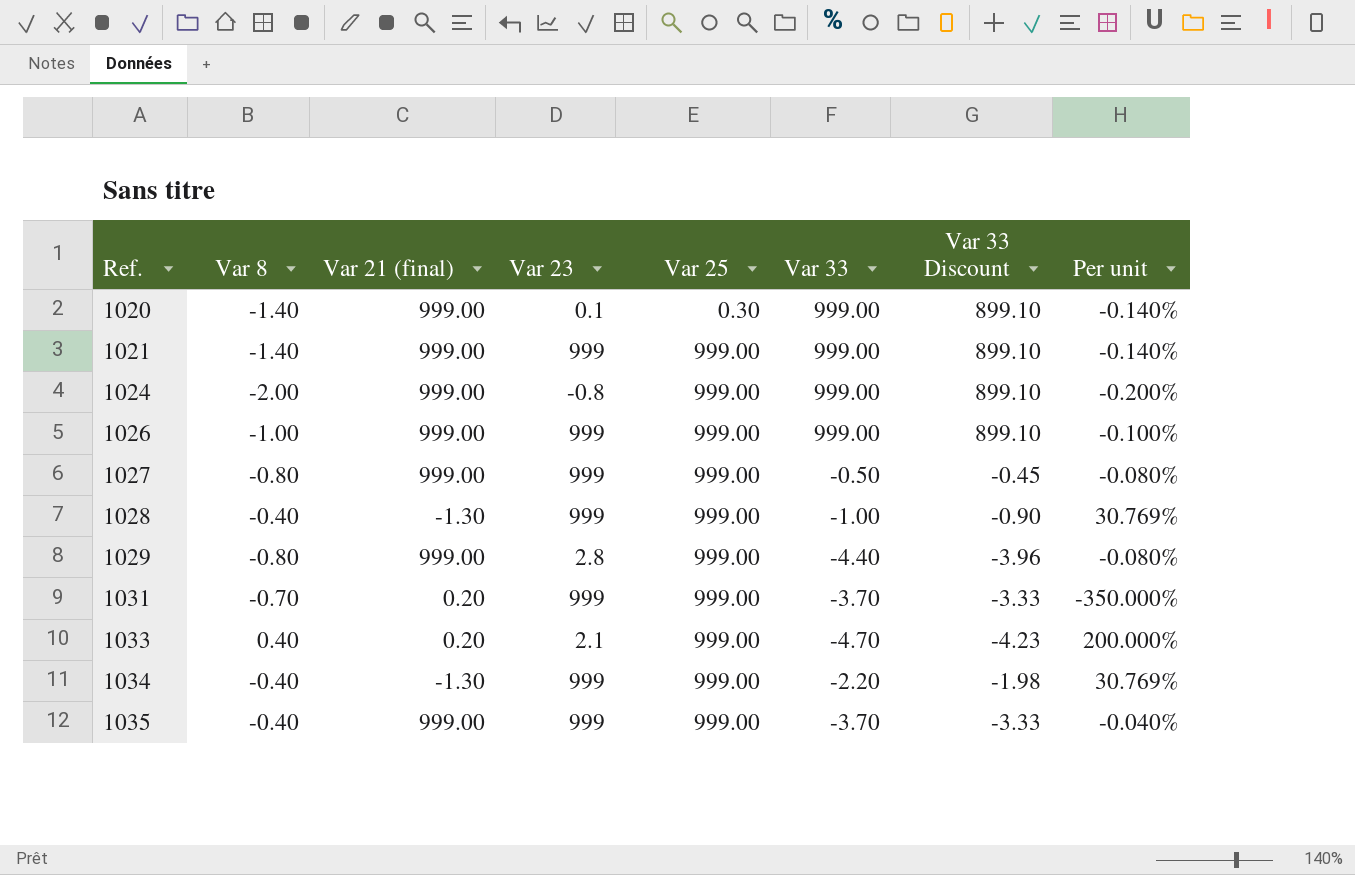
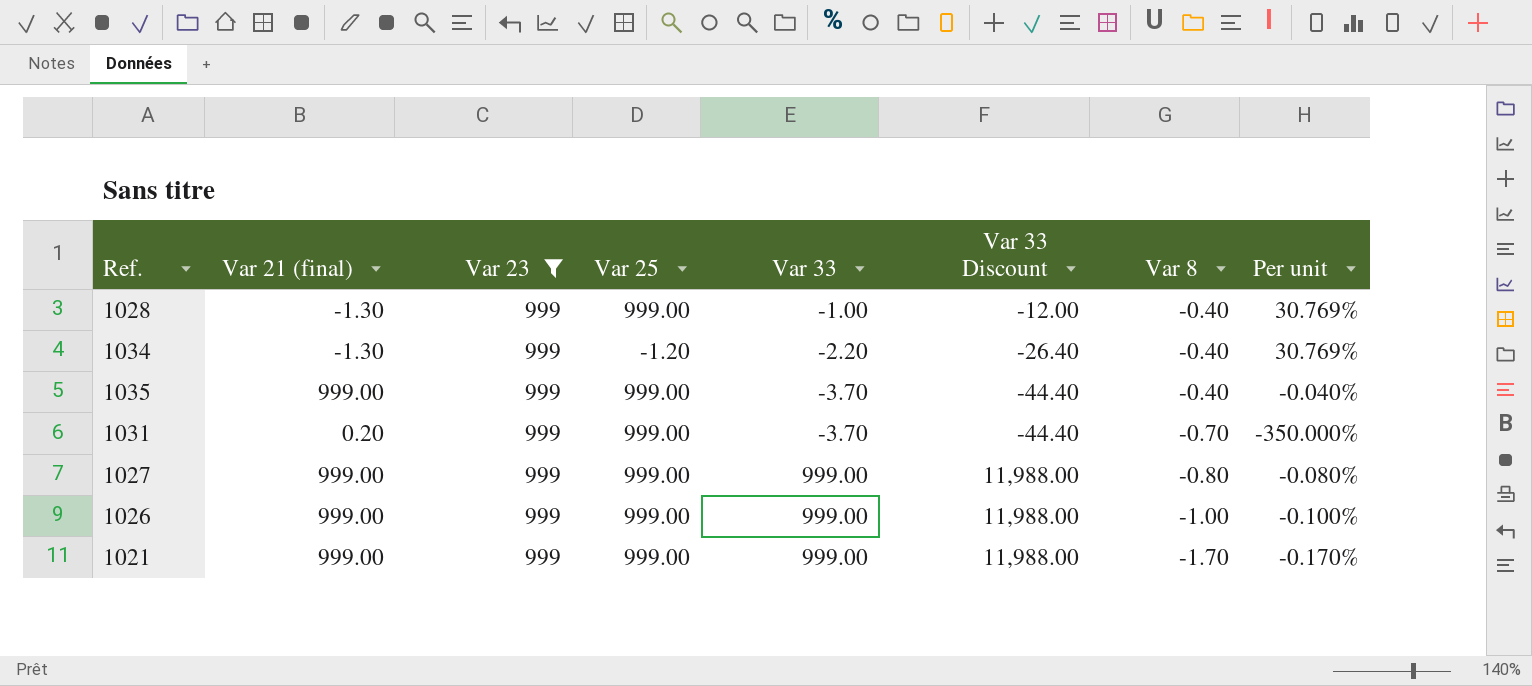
filter: none -> Var 23 = 999
row order: Ref. ascending -> Var 8 descending
column Var 33 Discount | formula: [Var 33] * 0.9 -> [Var 33] * 12
column Var 8 | position: 2 -> 7
1034 | Var 25: 999.00 -> -1.20
1027 | Var 33: -0.50 -> 999.00
1021 | Var 8: -1.40 -> -1.70
1021 | Per unit: -0.140% -> -0.170%

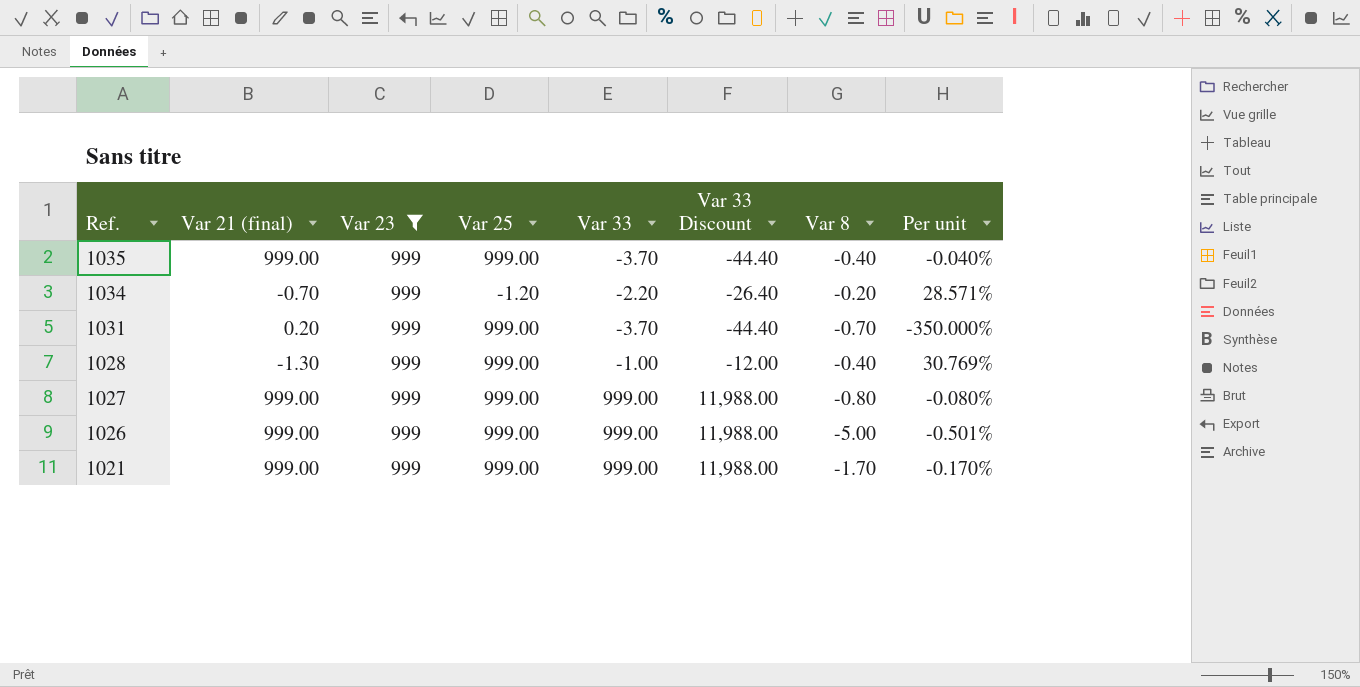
row order: Var 8 descending -> Ref. descending
1034 | Var 21 (final): -1.30 -> -0.70
1034 | Var 8: -0.40 -> -0.20
1034 | Per unit: 30.769% -> 28.571%
1026 | Var 8: -1.00 -> -5.00
1026 | Per unit: -0.100% -> -0.501%

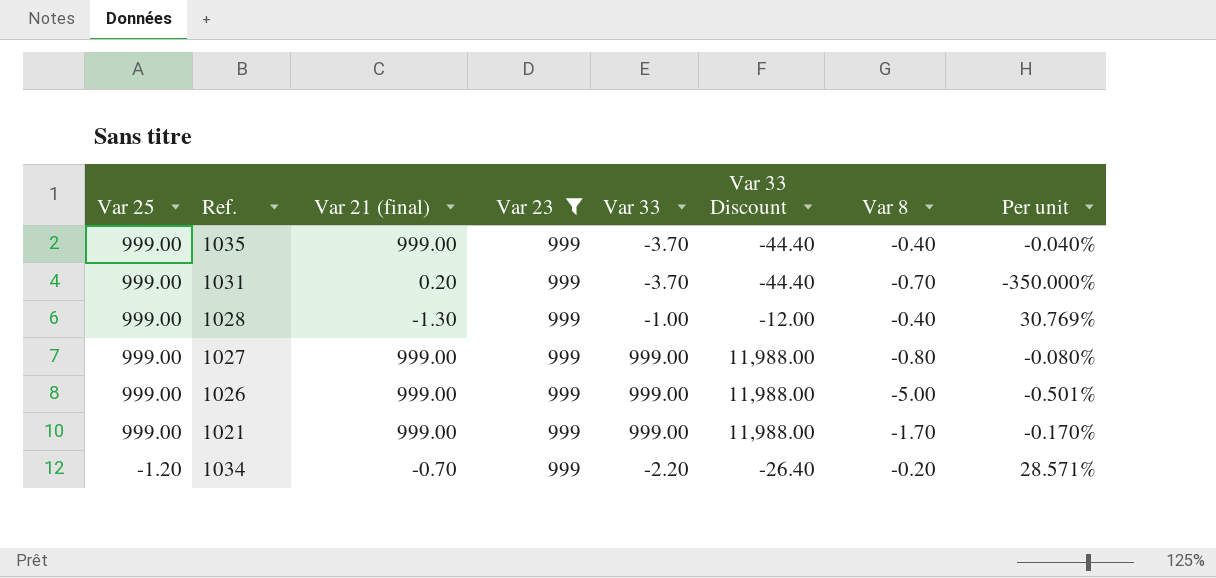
row order: Ref. descending -> Var 25 descending
column Var 25 | position: 4 -> 1

